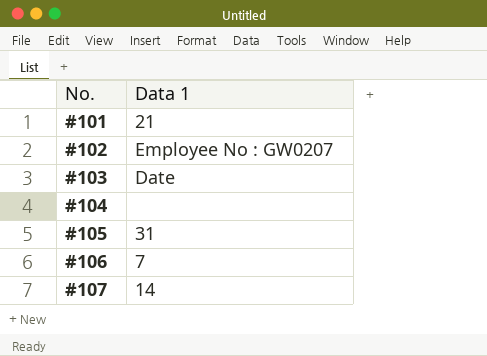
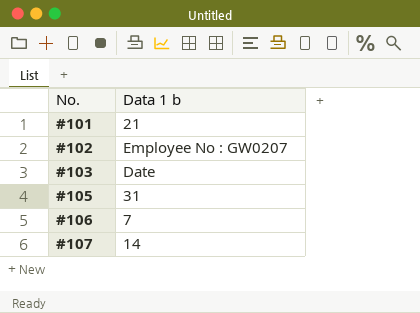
column name: Data 1 -> Data 1 b
row #104: none -> none

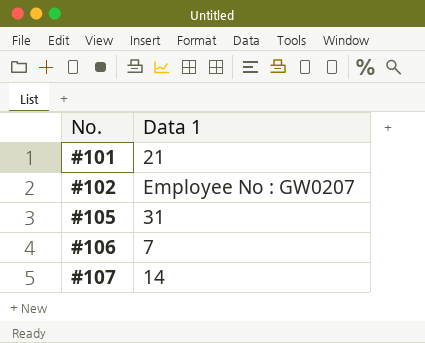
column name: Data 1 b -> Data 1
row #103: Date -> none

